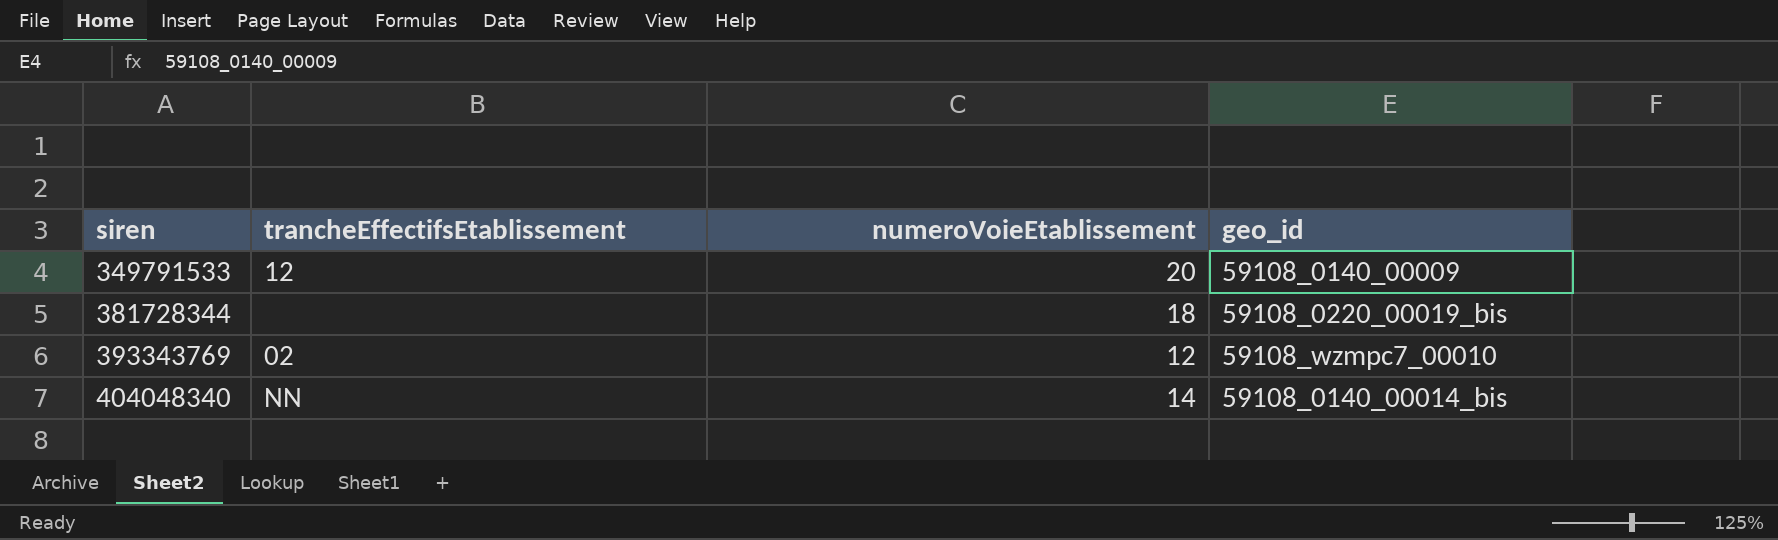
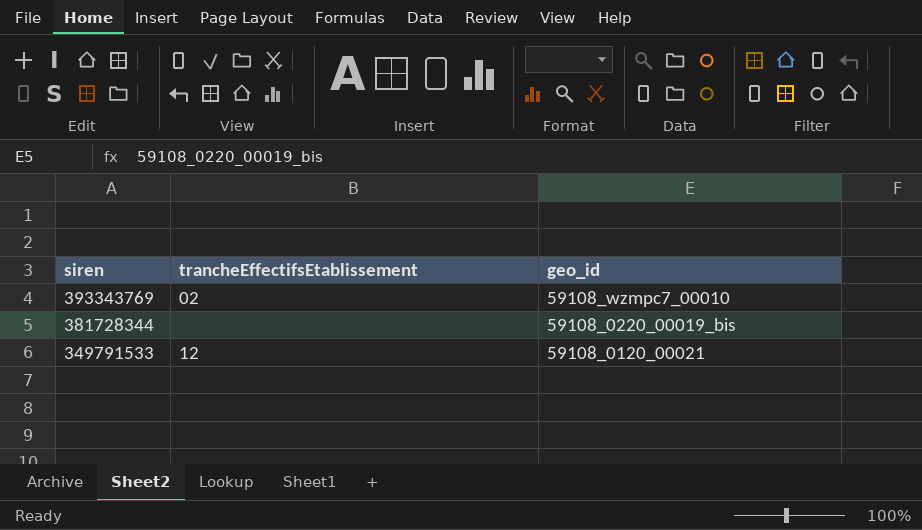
row order: siren ascending -> siren descending
column numeroVoieEtablissement | position: 3 -> none
row 404048340: NN | 14 | 59108_0140_00014_bis -> none
349791533 | geo_id: 59108_0140_00009 -> 59108_0120_00021

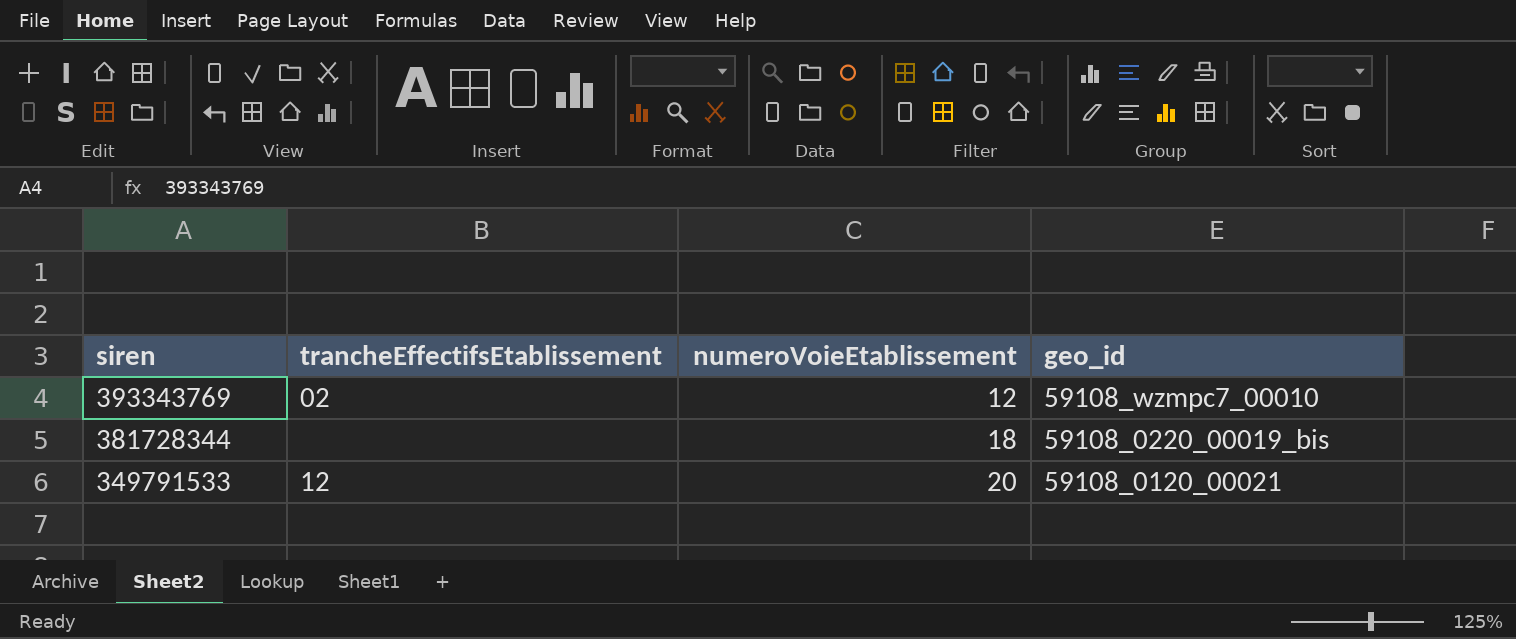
column numeroVoieEtablissement | position: none -> 3

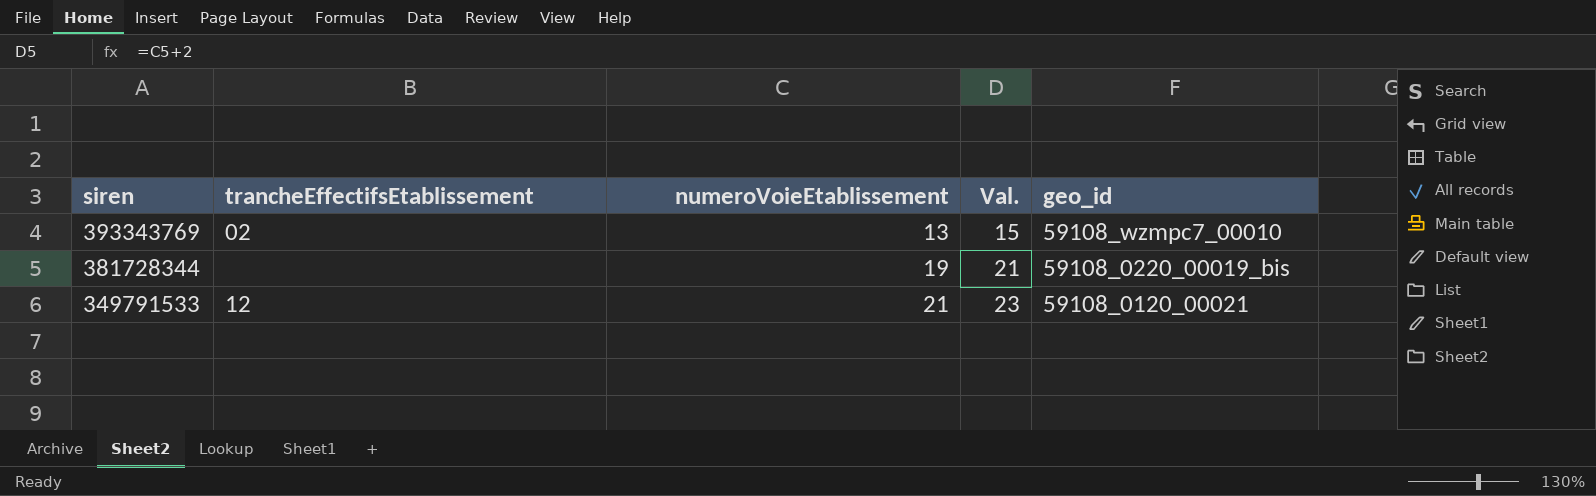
column Val. | formula: none -> [numeroVoieEtablissement] + 2
393343769 | numeroVoieEtablissement: 12 -> 13
381728344 | numeroVoieEtablissement: 18 -> 19
349791533 | numeroVoieEtablissement: 20 -> 21

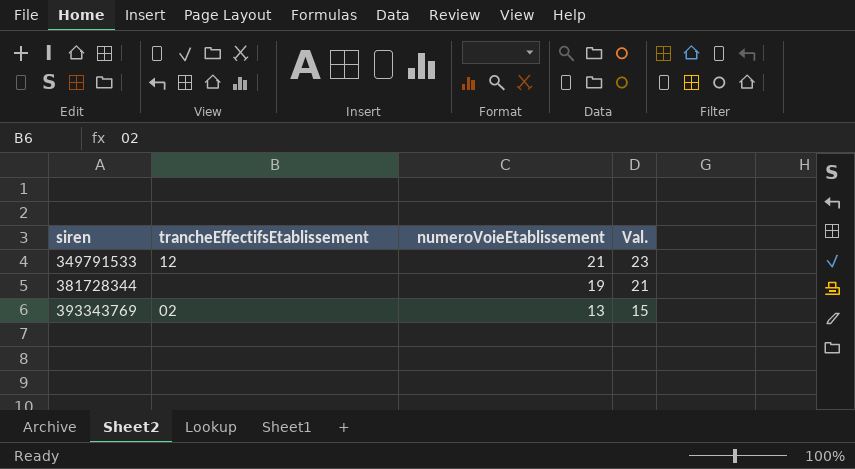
row order: siren descending -> siren ascending
column geo_id | position: 5 -> none

